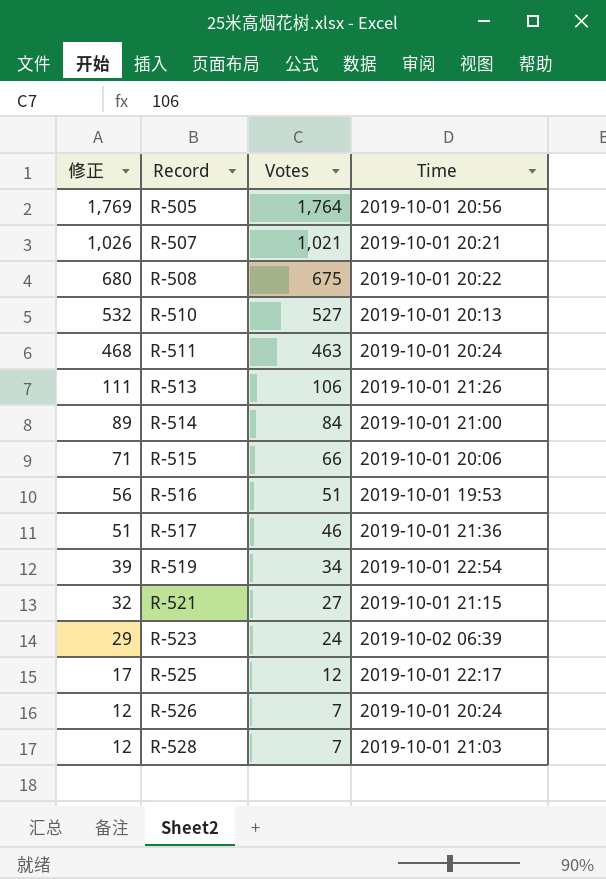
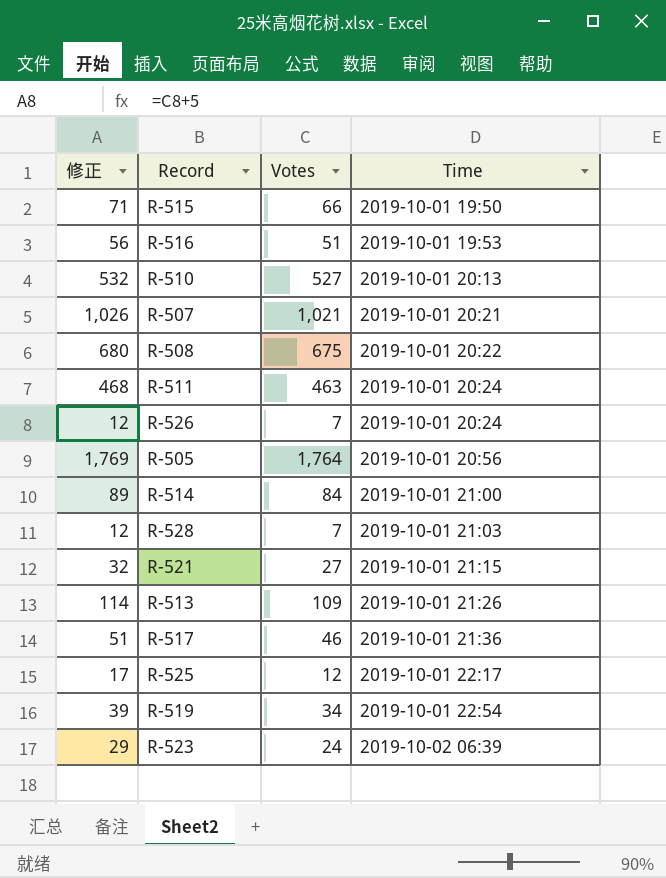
row order: 修正 descending -> Time ascending
R-515 | Time: 2019-10-01 20:06 -> 2019-10-01 19:50
R-513 | 修正: 111 -> 114
R-513 | Votes: 106 -> 109

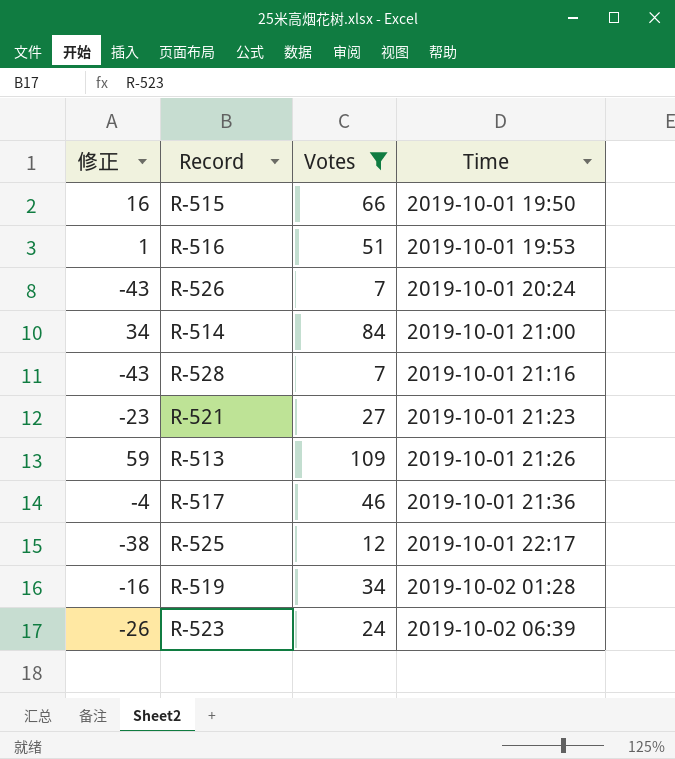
filter: none -> Votes <= 109
column 修正 | formula: [Votes] + 5 -> [Votes] - 50
R-528 | Time: 2019-10-01 21:03 -> 2019-10-01 21:16
R-521 | Time: 2019-10-01 21:15 -> 2019-10-01 21:23
R-519 | Time: 2019-10-01 22:54 -> 2019-10-02 01:28

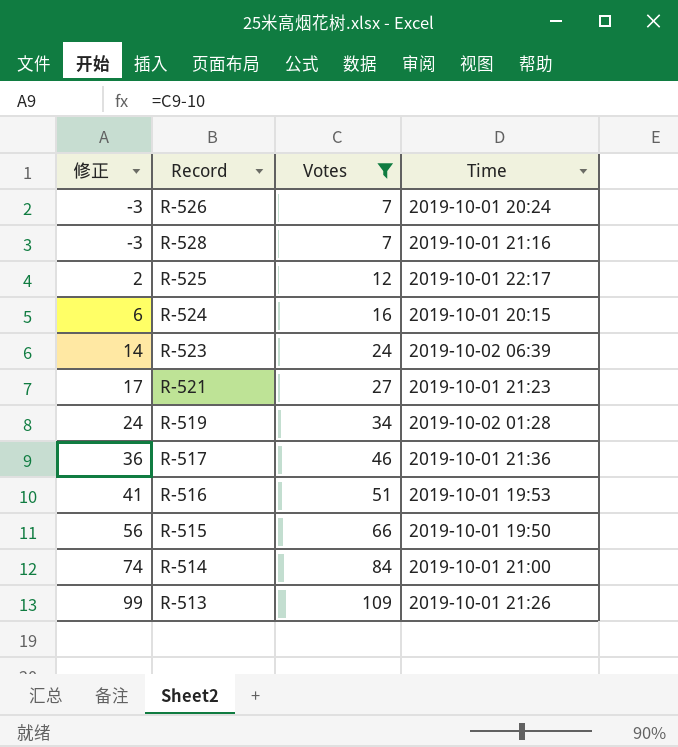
row order: Time ascending -> 修正 ascending
column 修正 | formula: [Votes] - 50 -> [Votes] - 10
row R-524: none -> 6 | 16 | 2019-10-01 20:15

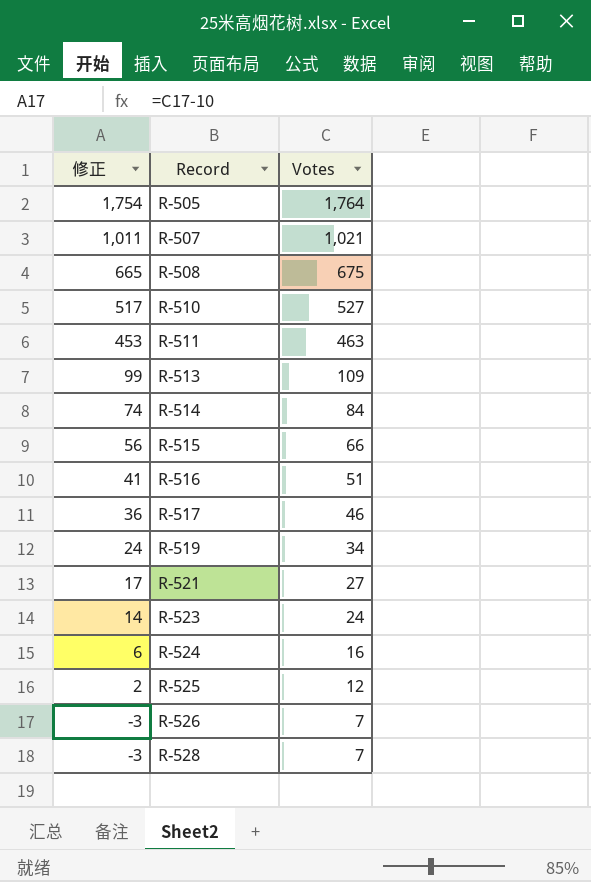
filter: Votes <= 109 -> none
row order: 修正 ascending -> 修正 descending
column Time | position: 4 -> none

